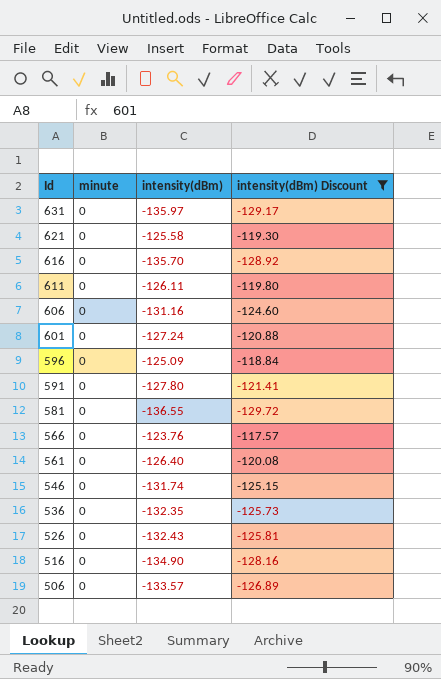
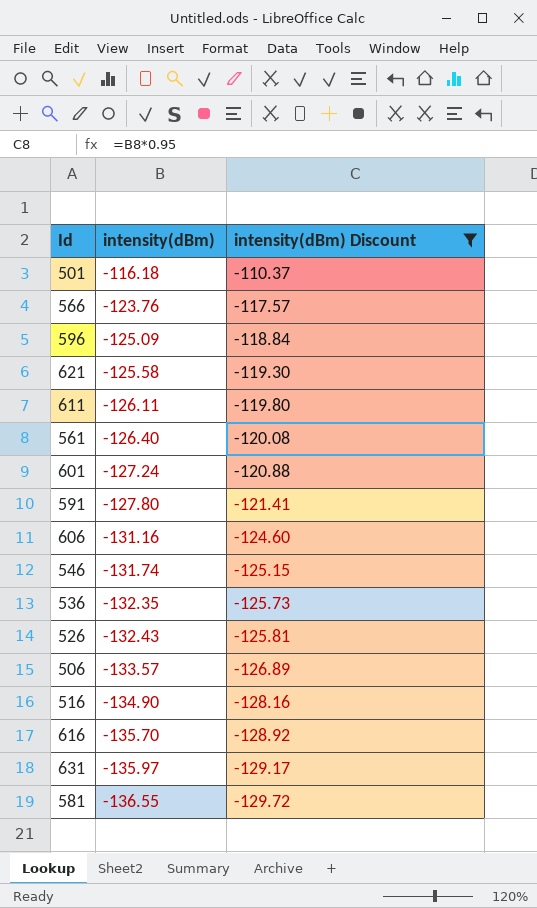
row order: Id descending -> intensity(dBm) descending
column minute | position: 2 -> none
row 501: none -> -116.18 | -110.37

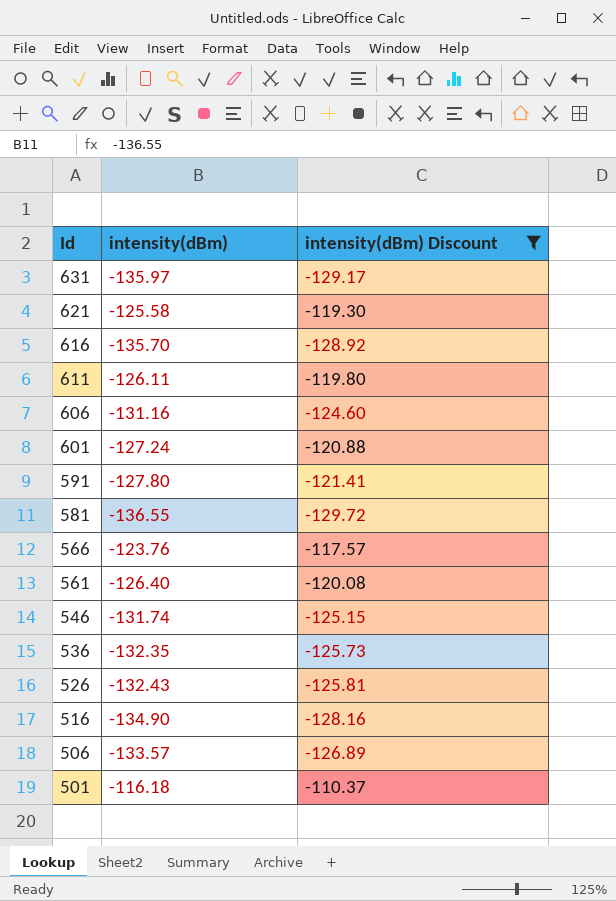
row order: intensity(dBm) descending -> Id descending
row 596: -125.09 | -118.84 -> none

